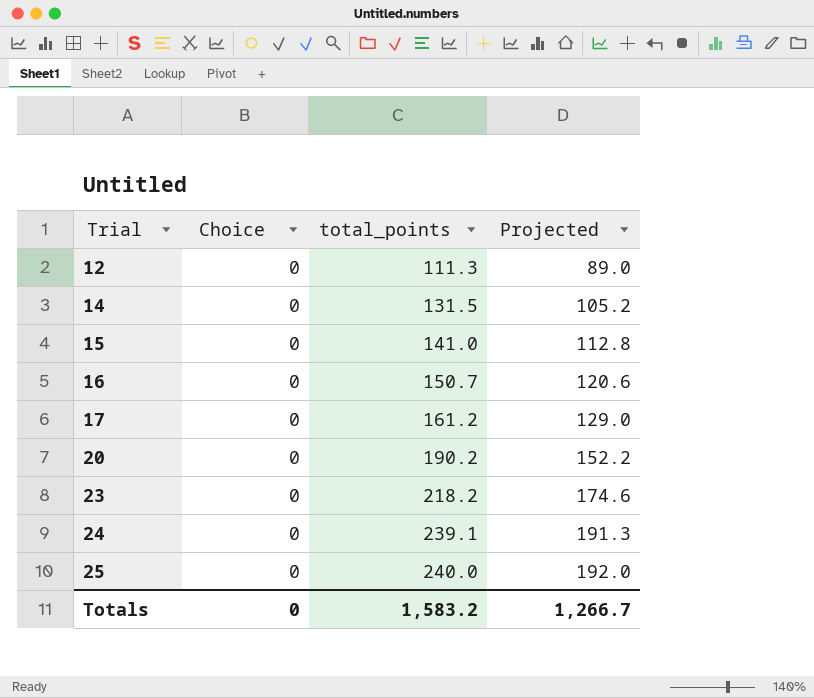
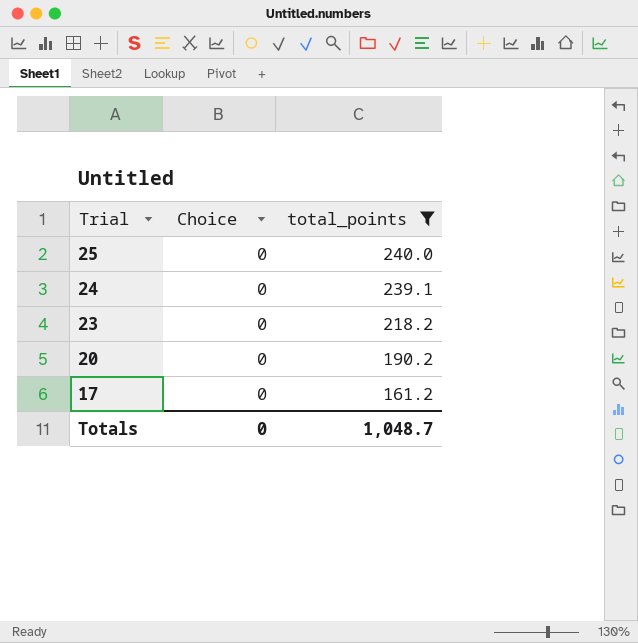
filter: none -> total_points >= 161.2
row order: Trial ascending -> Trial descending
column Projected | formula: [total_points] * 0.8 -> none
Totals | total_points: 1,583.2 -> 1,048.7

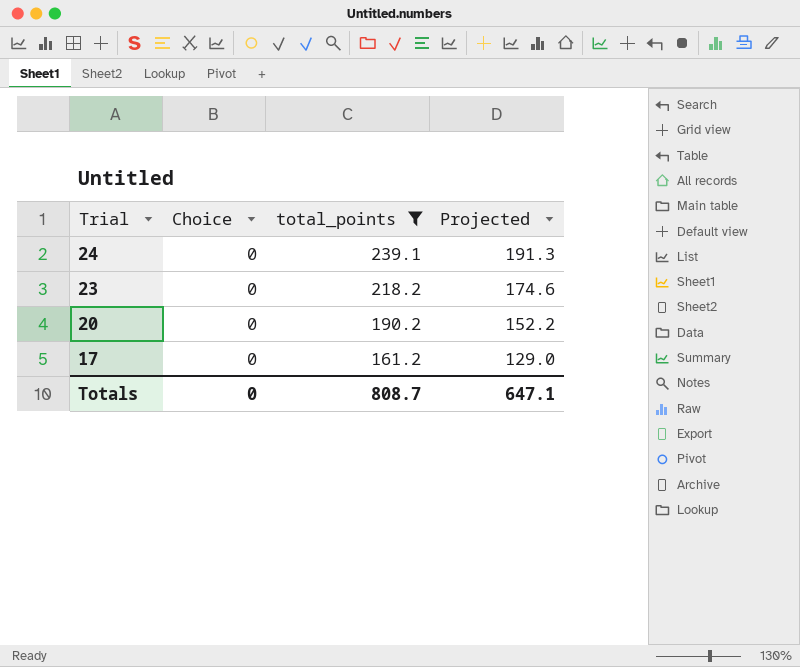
column Projected | formula: none -> [total_points] * 0.8
row 25: 0 | 240.0 -> none
Totals | total_points: 1,048.7 -> 808.7

